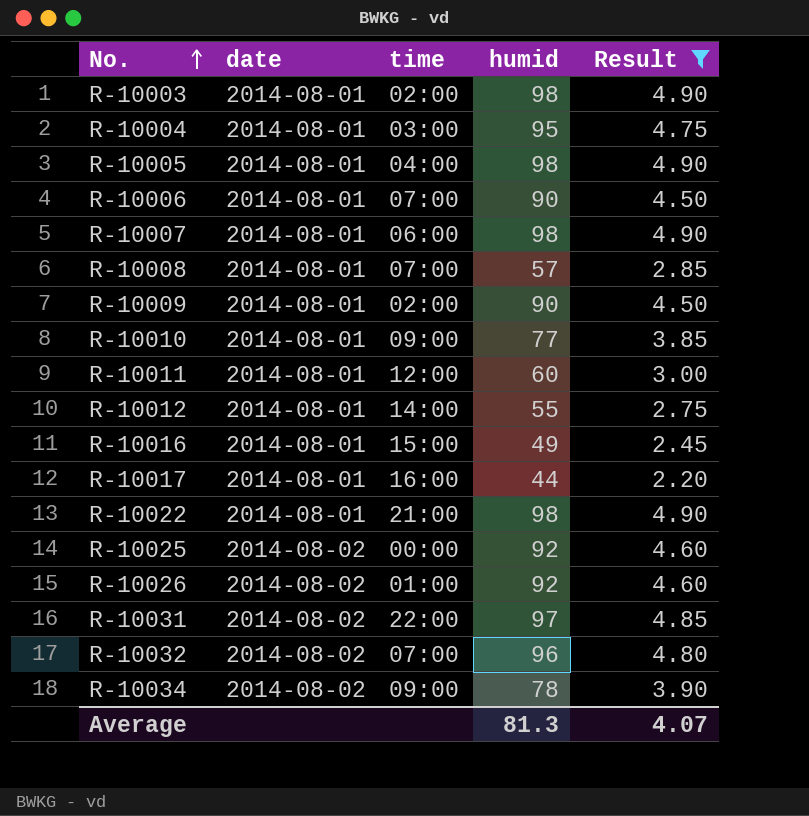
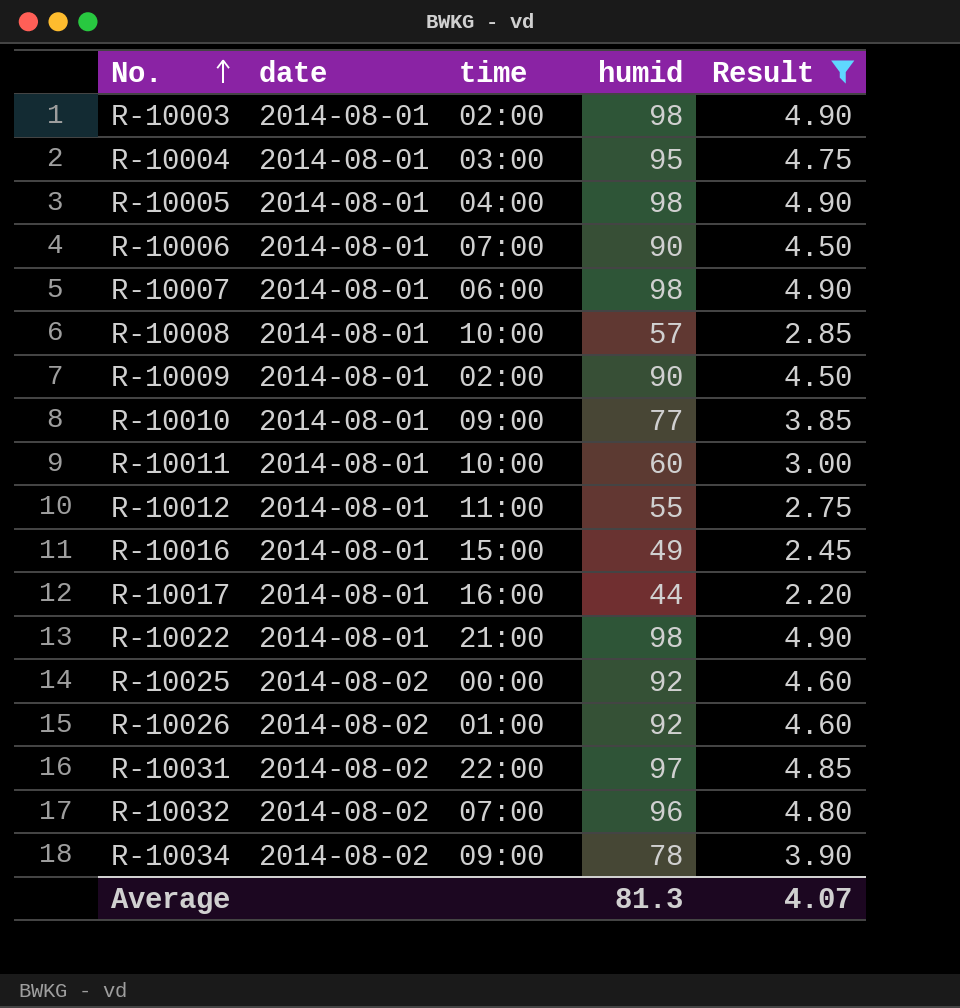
R-10008 | time: 07:00 -> 10:00
R-10011 | time: 12:00 -> 10:00
R-10012 | time: 14:00 -> 11:00

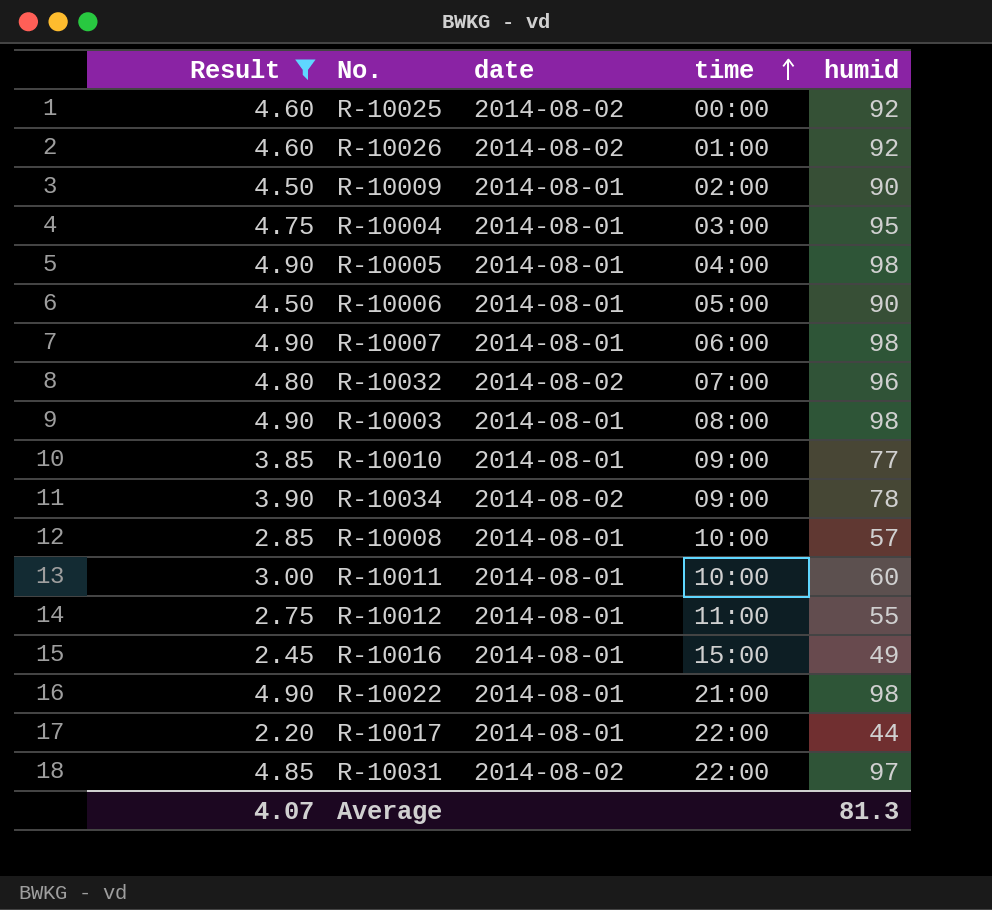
row order: No. ascending -> time ascending
column Result | position: 5 -> 1
R-10006 | time: 07:00 -> 05:00
R-10003 | time: 02:00 -> 08:00
R-10017 | time: 16:00 -> 22:00

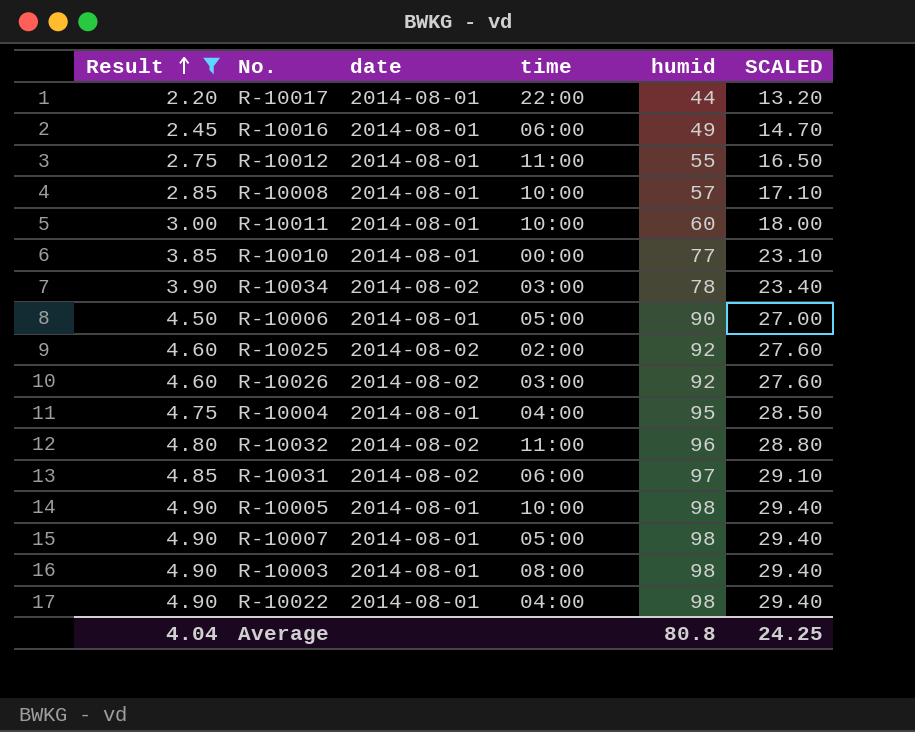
row order: time ascending -> Result ascending
column SCALED | formula: none -> [humid] * 0.3
row R-10009: 4.50 | 2014-08-01 | 02:00 | 90 -> none
R-10016 | time: 15:00 -> 06:00
R-10010 | time: 09:00 -> 00:00
R-10034 | time: 09:00 -> 03:00
R-10025 | time: 00:00 -> 02:00
R-10026 | time: 01:00 -> 03:00
R-10004 | time: 03:00 -> 04:00
R-10032 | time: 07:00 -> 11:00
R-10031 | time: 22:00 -> 06:00
R-10005 | time: 04:00 -> 10:00
R-10007 | time: 06:00 -> 05:00
R-10022 | time: 21:00 -> 04:00
Average | Result: 4.07 -> 4.04
Average | humid: 81.3 -> 80.8

